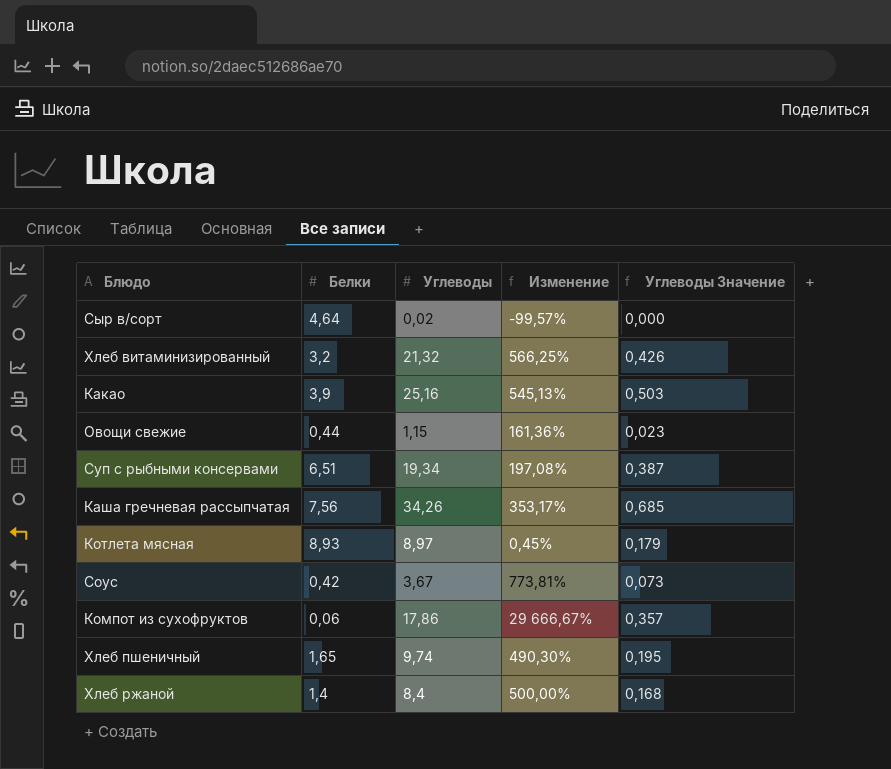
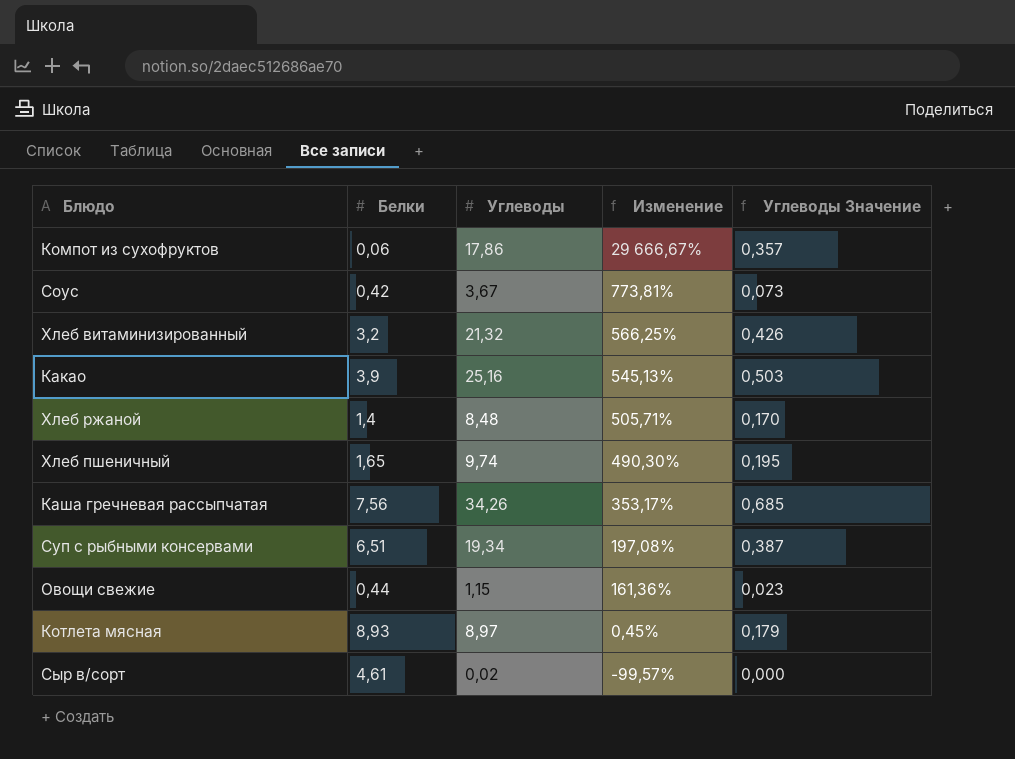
row order: none -> Изменение descending
Хлеб ржаной | Углеводы: 8,4 -> 8,48
Хлеб ржаной | Изменение: 500,00% -> 505,71%
Хлеб ржаной | Углеводы Значение: 0,168 -> 0,170
Сыр в/сорт | Белки: 4,64 -> 4,61

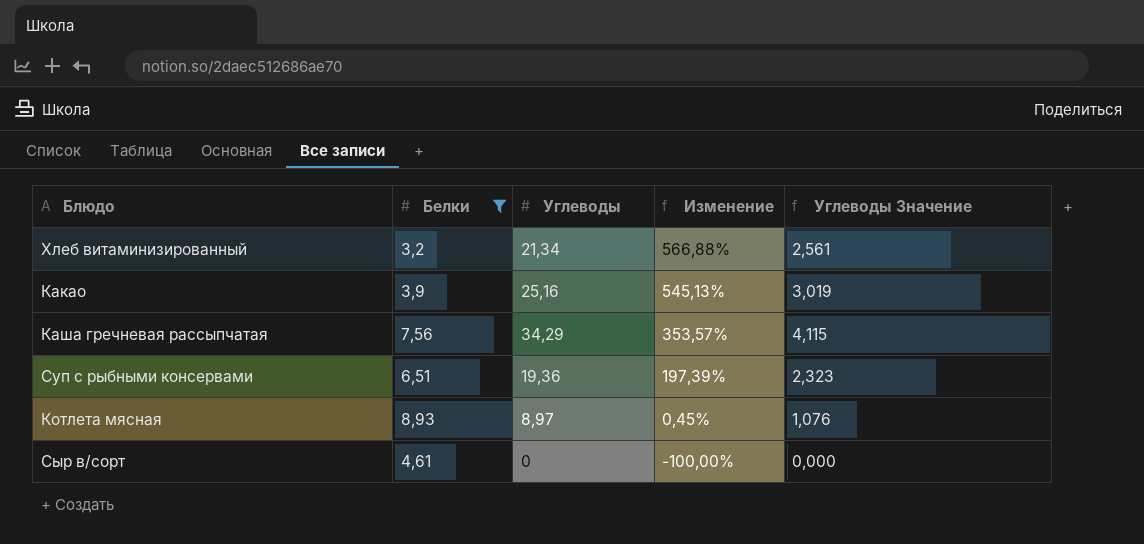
filter: none -> Белки >= 3,2
column Углеводы Значение | formula: [Углеводы] * 0,02 -> [Углеводы] * 0,12
Хлеб витаминизированный | Углеводы: 21,32 -> 21,34
Хлеб витаминизированный | Изменение: 566,25% -> 566,88%
Каша гречневая рассыпчатая | Углеводы: 34,26 -> 34,29
Каша гречневая рассыпчатая | Изменение: 353,17% -> 353,57%
Суп с рыбными консервами | Углеводы: 19,34 -> 19,36
Суп с рыбными консервами | Изменение: 197,08% -> 197,39%
Сыр в/сорт | Углеводы: 0,02 -> 0
Сыр в/сорт | Изменение: -99,57% -> -100,00%

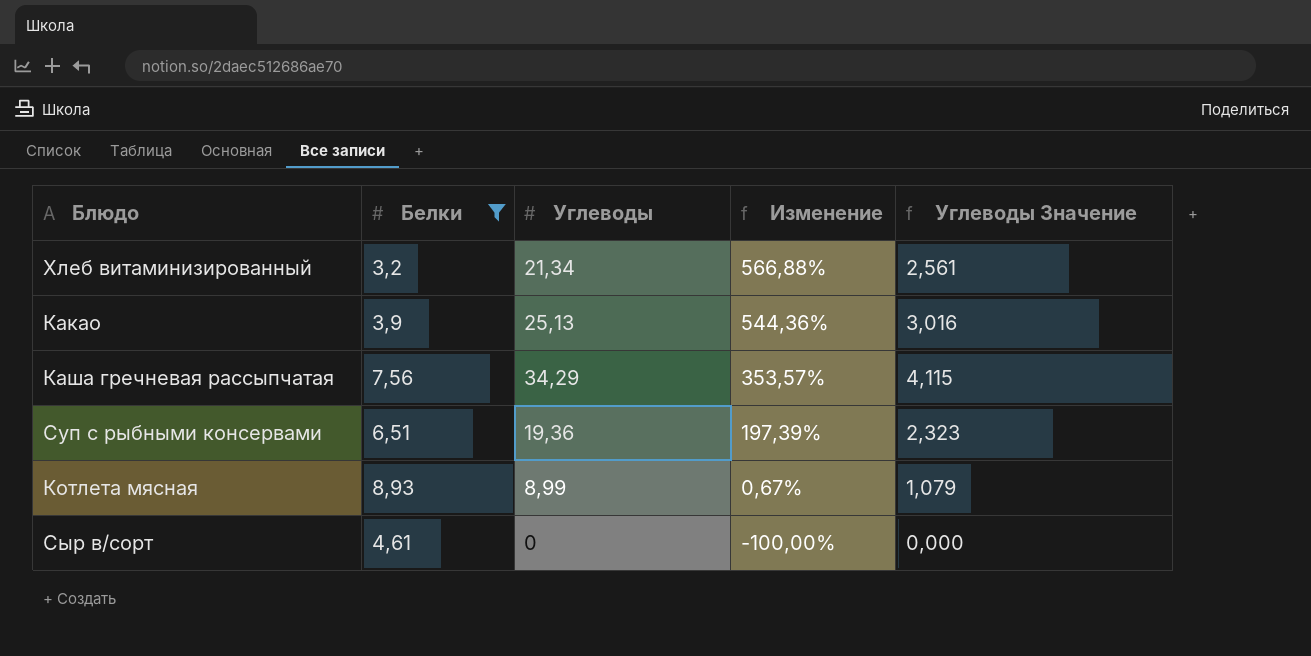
Какао | Углеводы: 25,16 -> 25,13
Какао | Изменение: 545,13% -> 544,36%
Какао | Углеводы Значение: 3,019 -> 3,016
Котлета мясная | Углеводы: 8,97 -> 8,99
Котлета мясная | Изменение: 0,45% -> 0,67%
Котлета мясная | Углеводы Значение: 1,076 -> 1,079

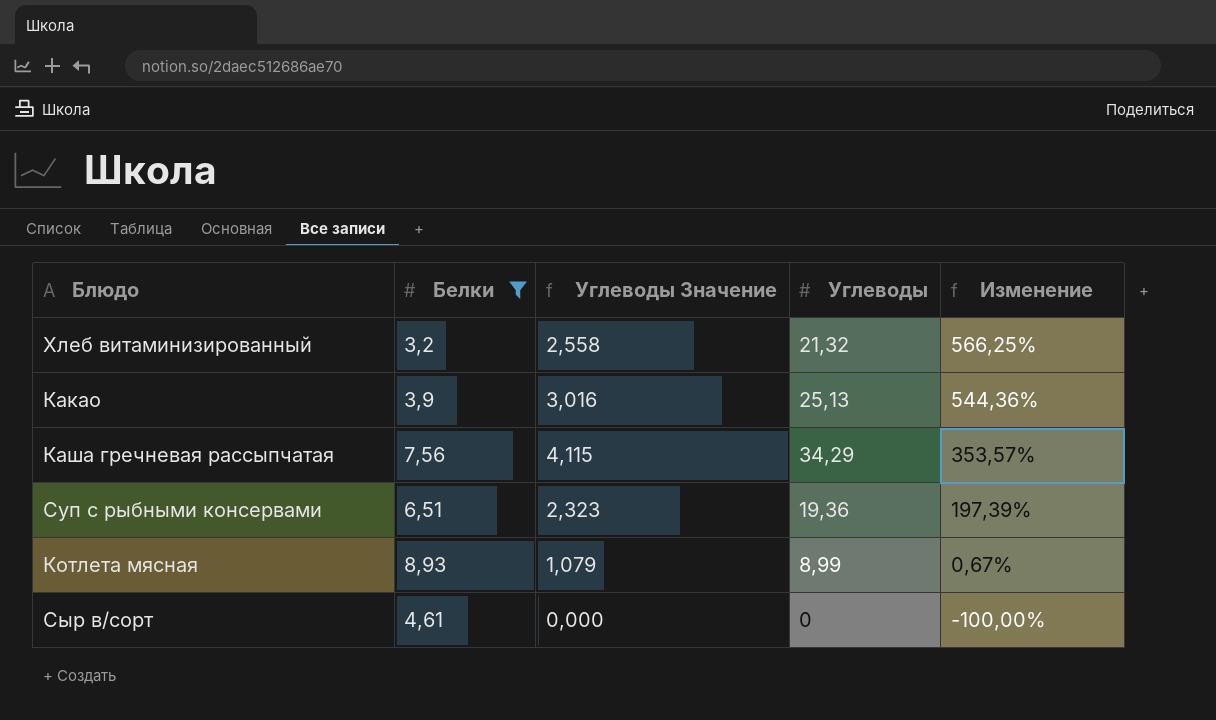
column Углеводы Значение | position: 5 -> 3
Хлеб витаминизированный | Углеводы Значение: 2,561 -> 2,558
Хлеб витаминизированный | Углеводы: 21,34 -> 21,32
Хлеб витаминизированный | Изменение: 566,88% -> 566,25%

